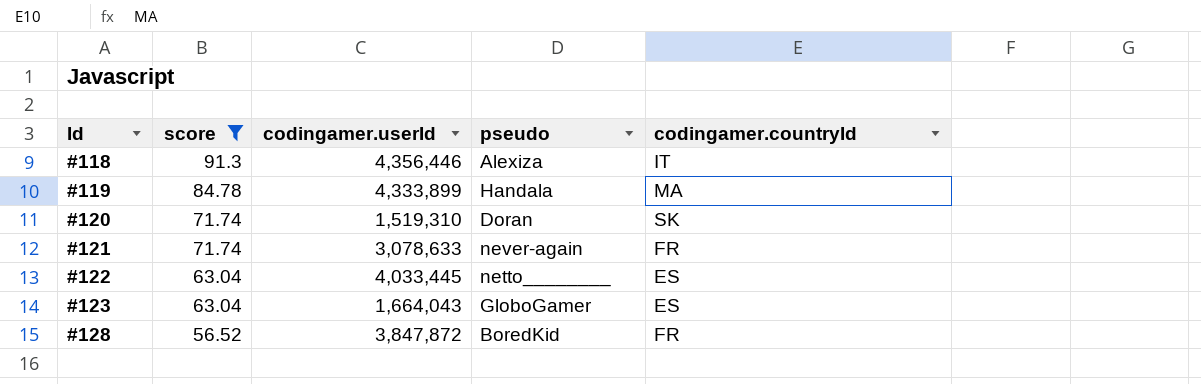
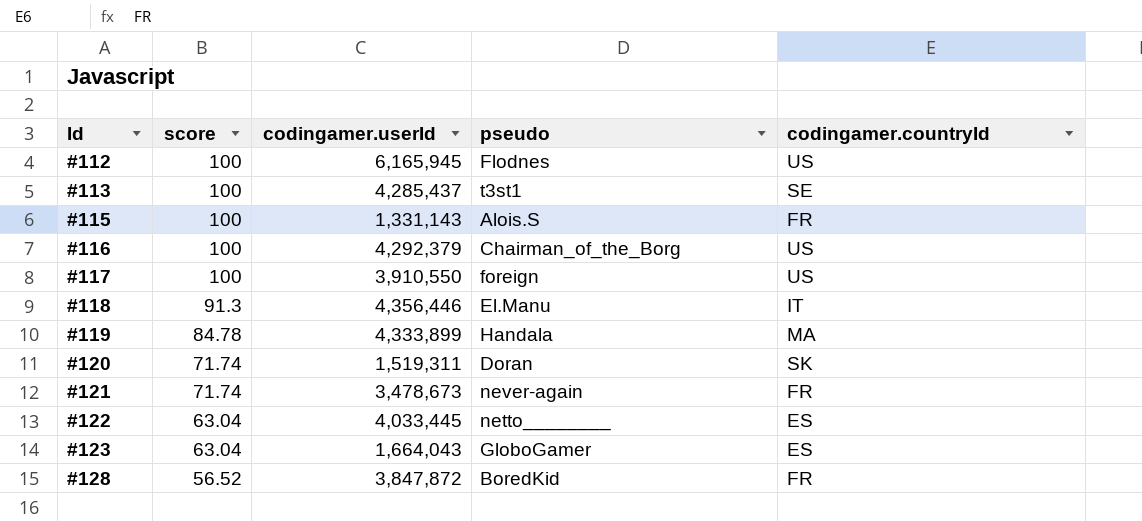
filter: score != 100 -> none
#118 | pseudo: Alexiza -> El.Manu
#120 | codingamer.userId: 1,519,310 -> 1,519,311
#121 | codingamer.userId: 3,078,633 -> 3,478,673

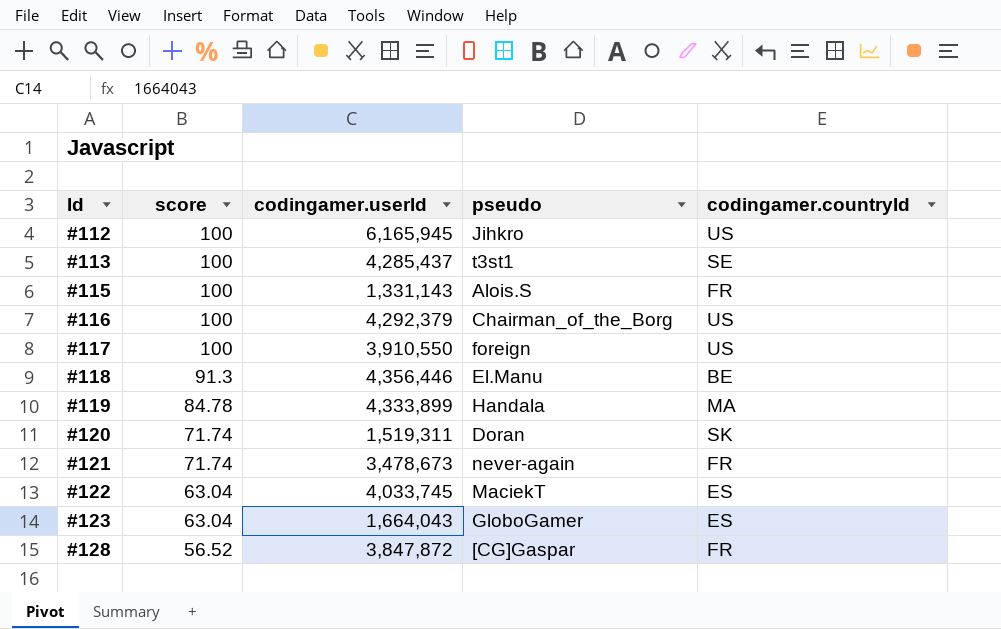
#112 | pseudo: Flodnes -> Jihkro
#118 | codingamer.countryId: IT -> BE
#122 | codingamer.userId: 4,033,445 -> 4,033,745
#122 | pseudo: netto________ -> MaciekT
#128 | pseudo: BoredKid -> [CG]Gaspar

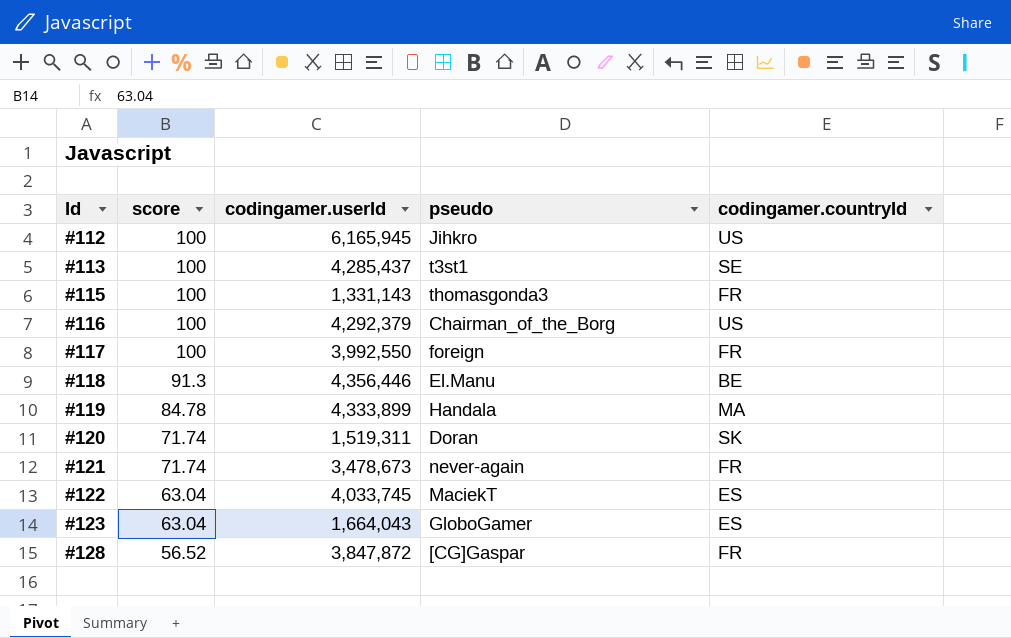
#115 | pseudo: Alois.S -> thomasgonda3
#117 | codingamer.userId: 3,910,550 -> 3,992,550
#117 | codingamer.countryId: US -> FR

